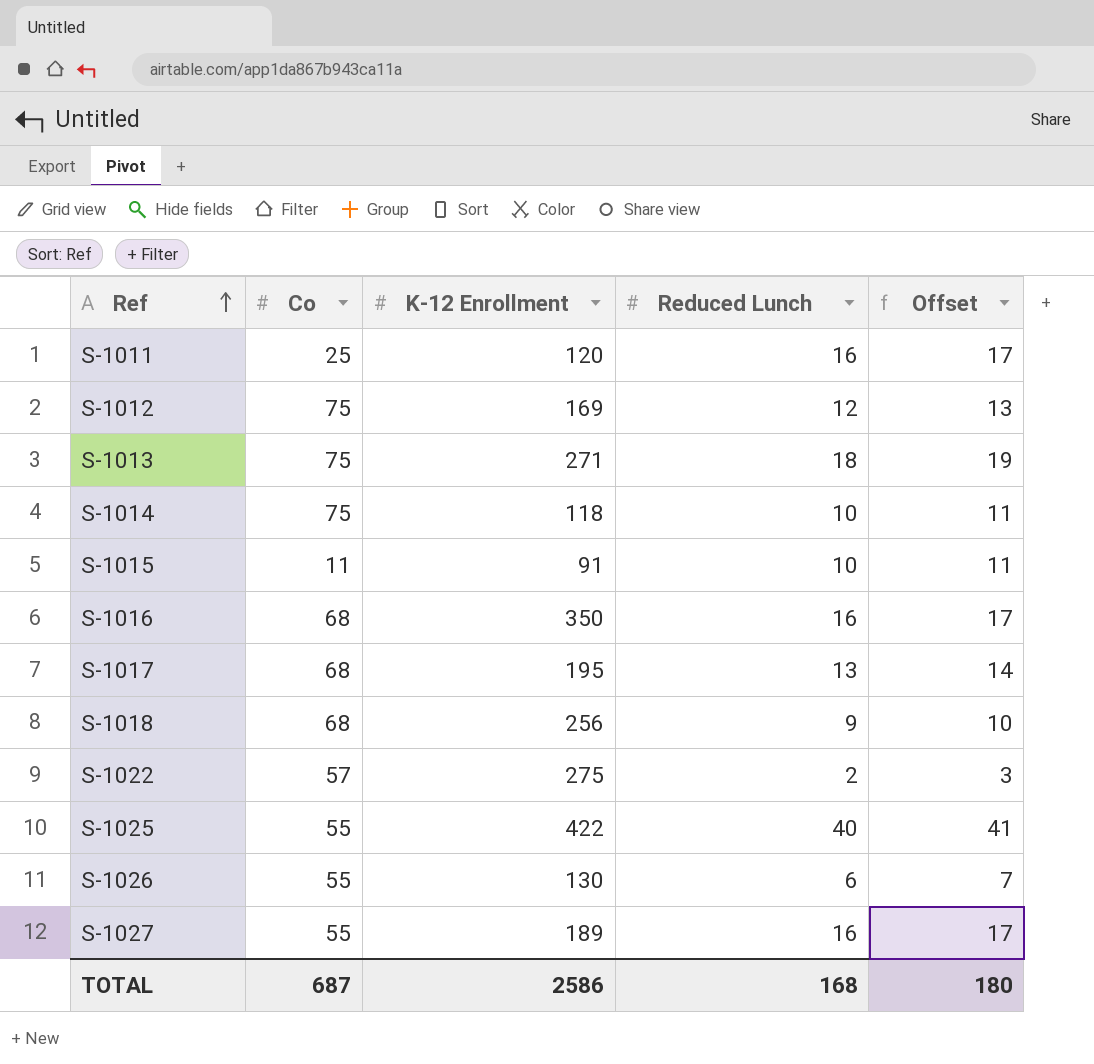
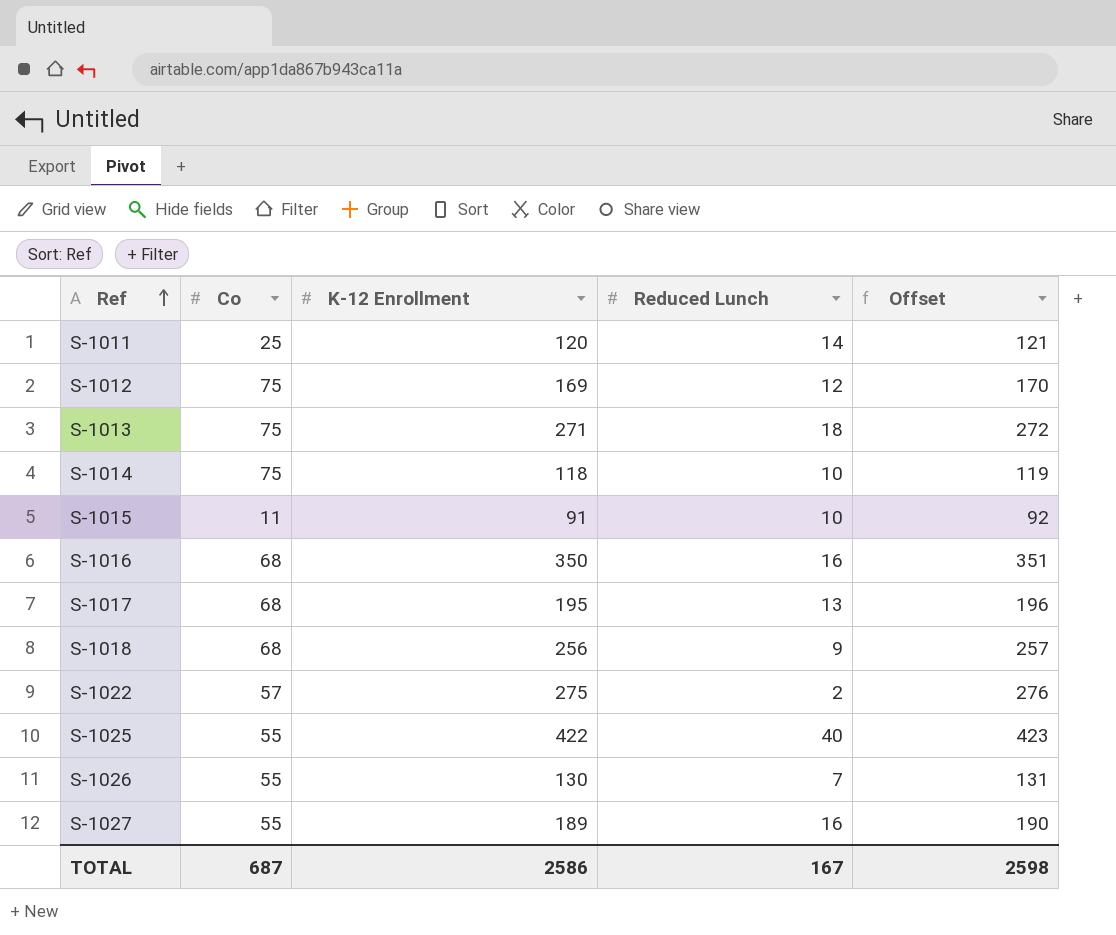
column Offset | formula: [Reduced Lunch] + 1 -> [K-12 Enrollment] + 1
S-1011 | Reduced Lunch: 16 -> 14
S-1026 | Reduced Lunch: 6 -> 7
TOTAL | Reduced Lunch: 168 -> 167
TOTAL | Offset: 180 -> 2598

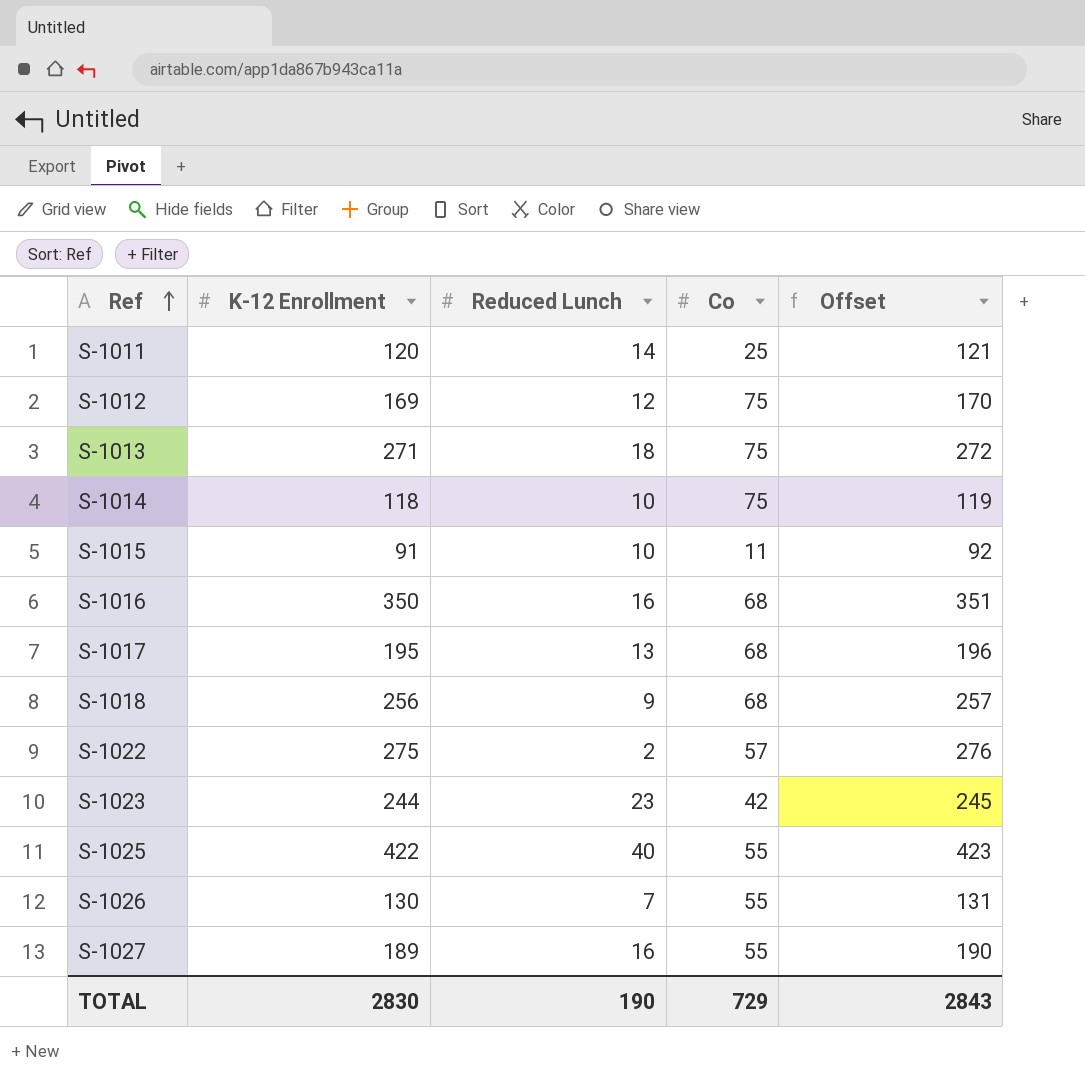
column Co | position: 2 -> 4
row S-1023: none -> 244 | 23 | 42 | 245
TOTAL | K-12 Enrollment: 2586 -> 2830
TOTAL | Reduced Lunch: 167 -> 190
TOTAL | Co: 687 -> 729
TOTAL | Offset: 2598 -> 2843

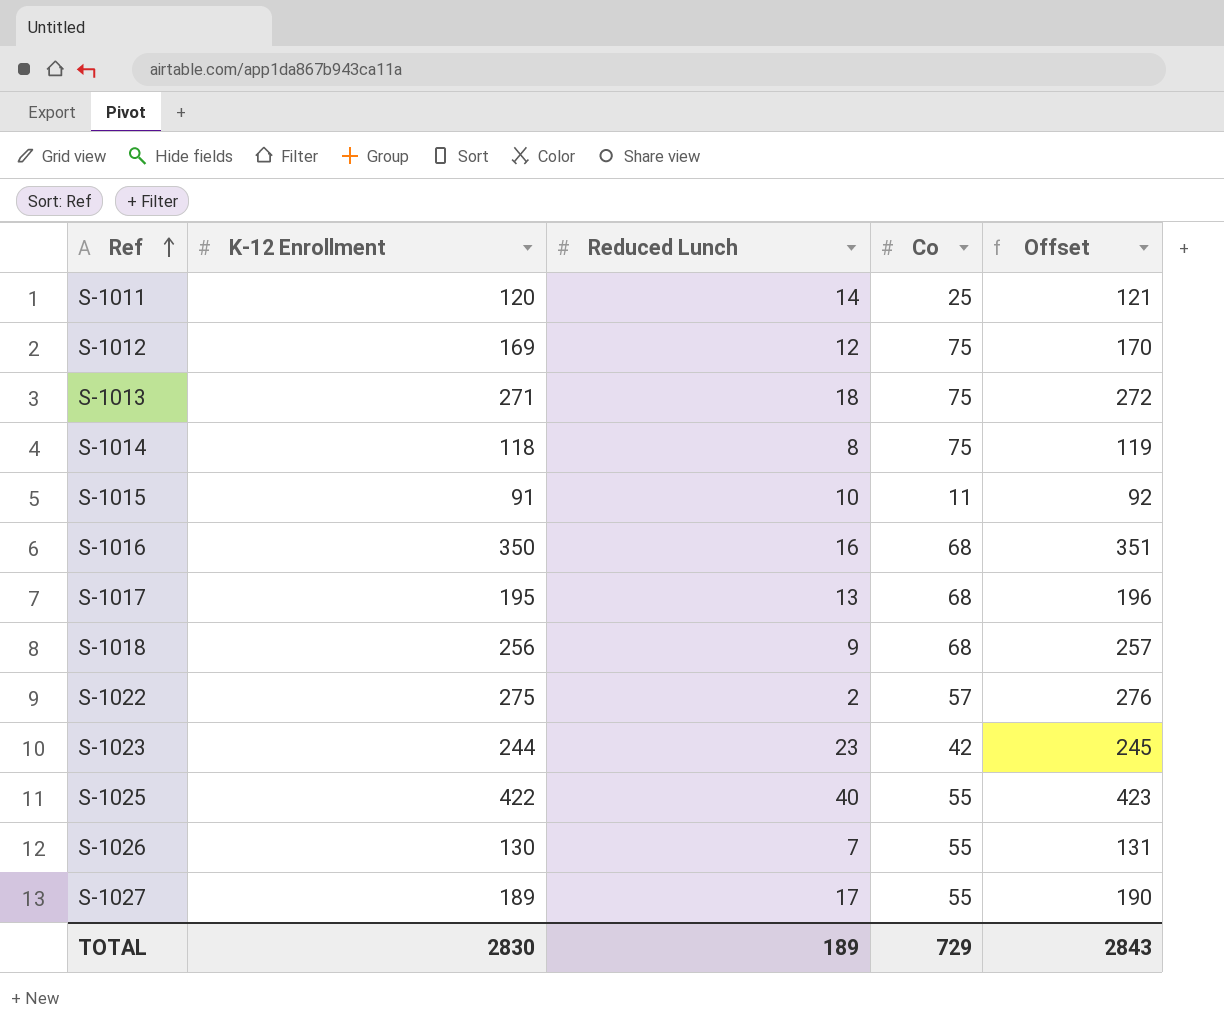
S-1014 | Reduced Lunch: 10 -> 8
S-1027 | Reduced Lunch: 16 -> 17
TOTAL | Reduced Lunch: 190 -> 189

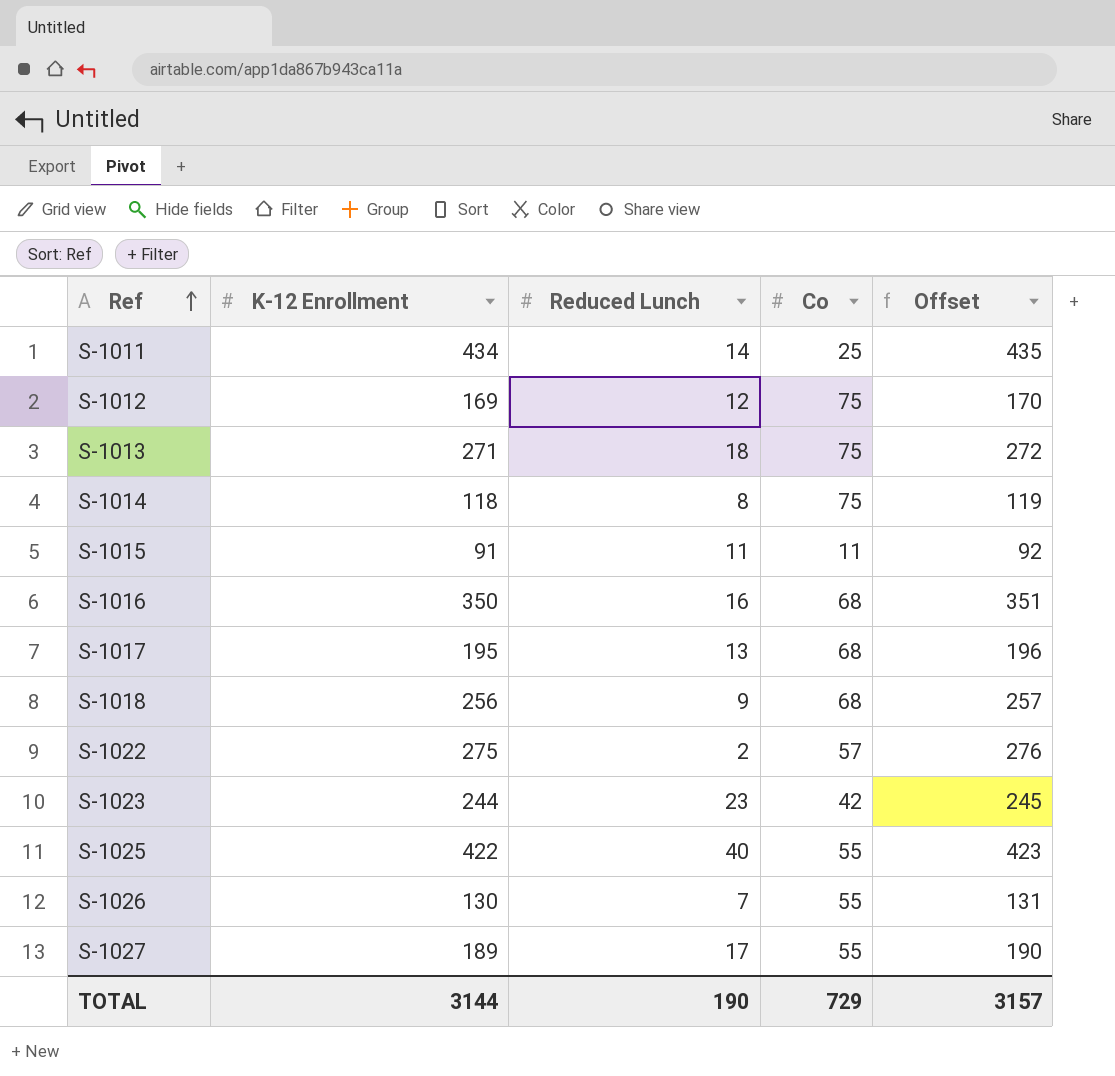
S-1011 | K-12 Enrollment: 120 -> 434
S-1011 | Offset: 121 -> 435
S-1015 | Reduced Lunch: 10 -> 11
TOTAL | K-12 Enrollment: 2830 -> 3144
TOTAL | Reduced Lunch: 189 -> 190
TOTAL | Offset: 2843 -> 3157

